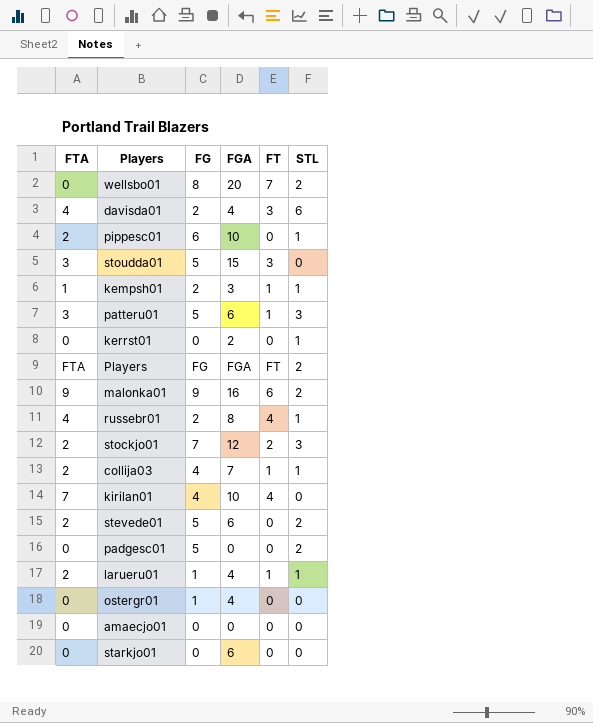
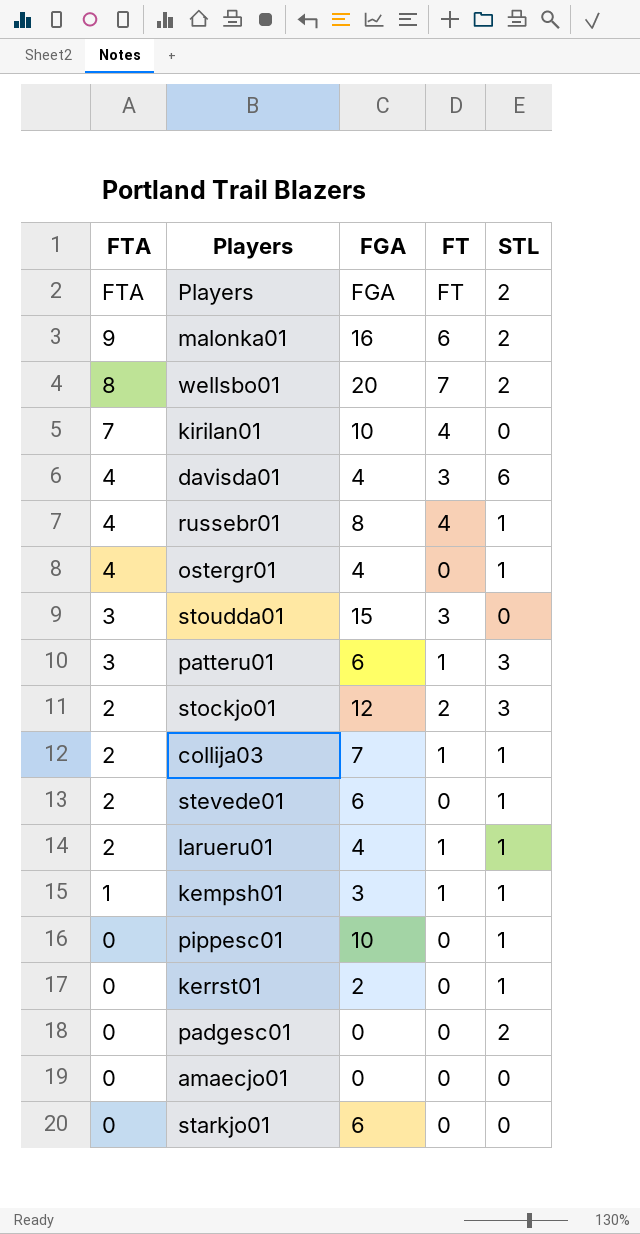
row order: none -> FTA descending
column FG | position: 3 -> none
wellsbo01 | FTA: 0 -> 8
ostergr01 | FTA: 0 -> 4
ostergr01 | STL: 0 -> 1
stevede01 | STL: 2 -> 1
pippesc01 | FTA: 2 -> 0

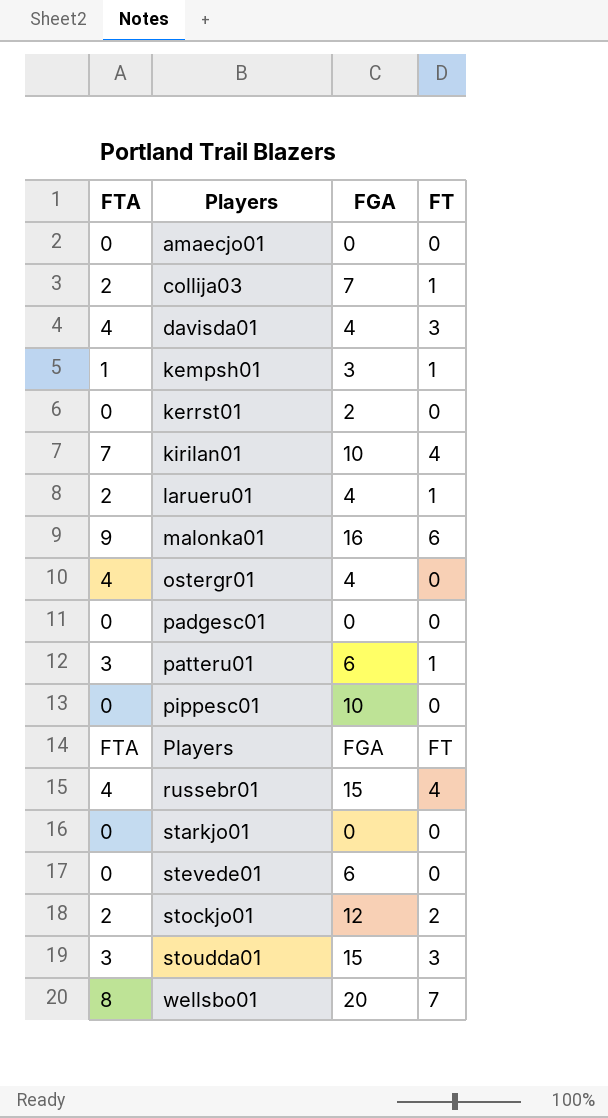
row order: FTA descending -> Players ascending
column STL | position: 5 -> none
russebr01 | FGA: 8 -> 15
starkjo01 | FGA: 6 -> 0
stevede01 | FTA: 2 -> 0

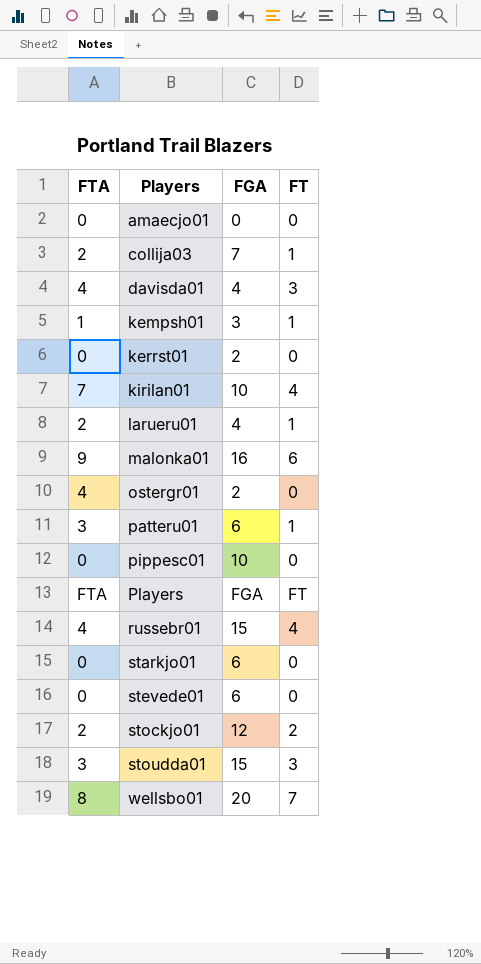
row padgesc01: 0 | 0 | 0 -> none
ostergr01 | FGA: 4 -> 2
starkjo01 | FGA: 0 -> 6

